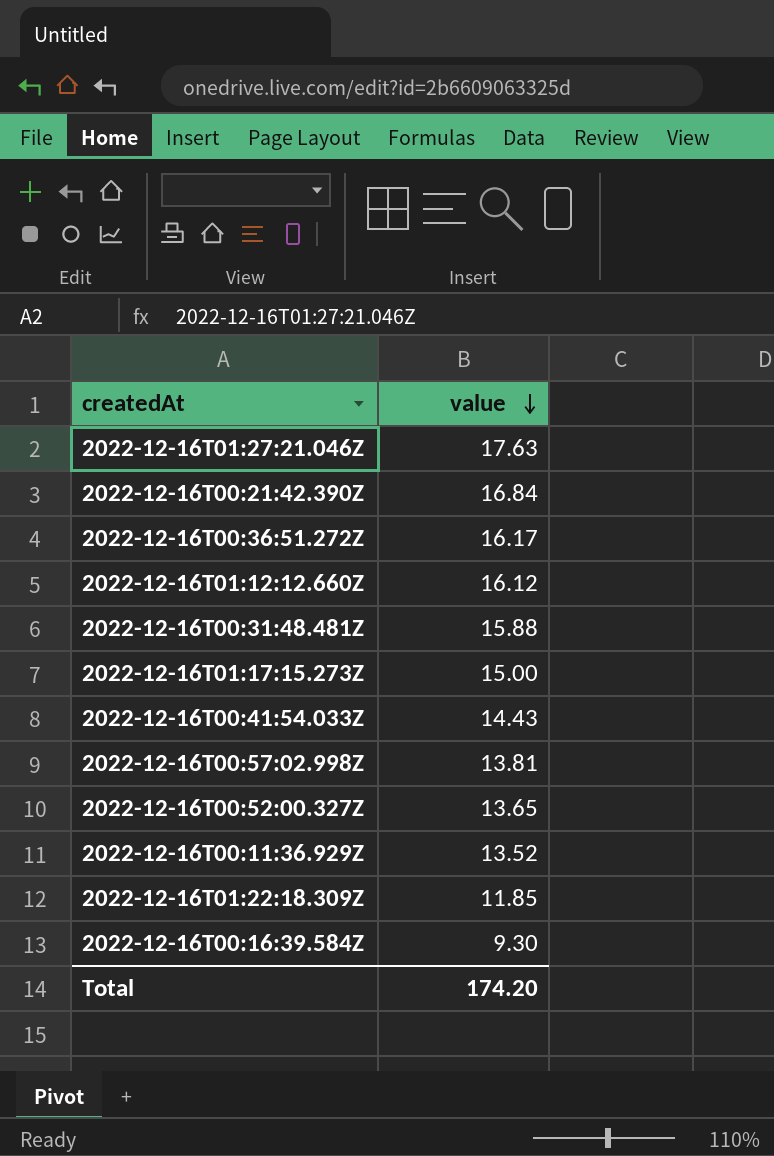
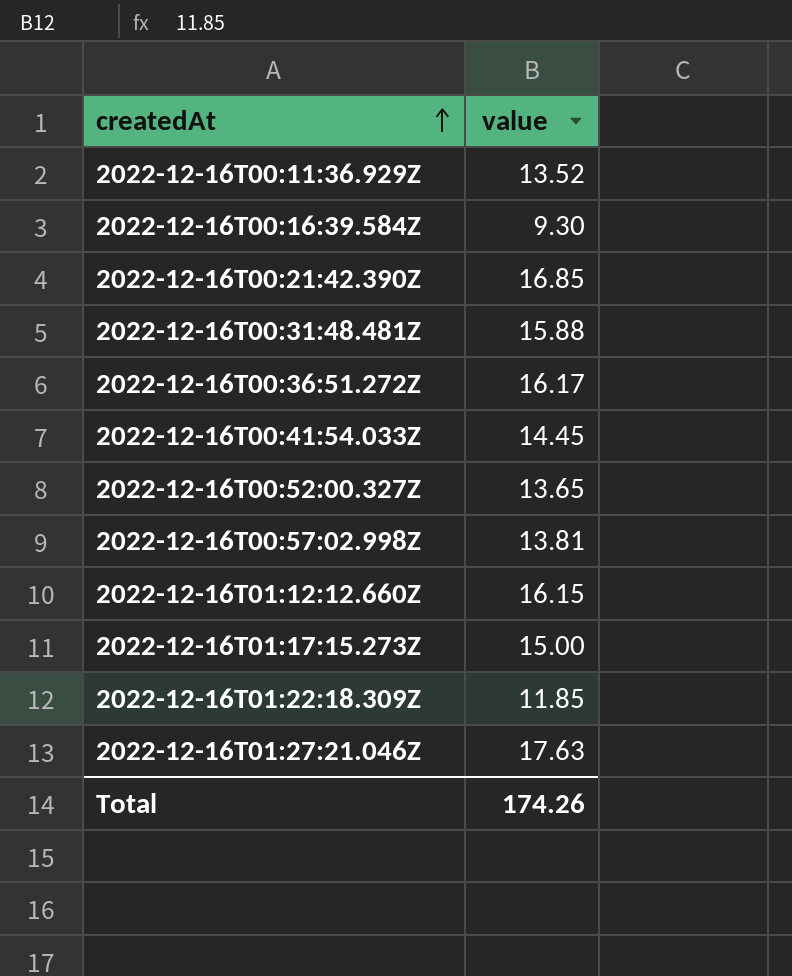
row order: value descending -> createdAt ascending
2022-12-16T00:21:42.390Z | value: 16.84 -> 16.85
2022-12-16T00:41:54.033Z | value: 14.43 -> 14.45
2022-12-16T01:12:12.660Z | value: 16.12 -> 16.15
Total | value: 174.20 -> 174.26

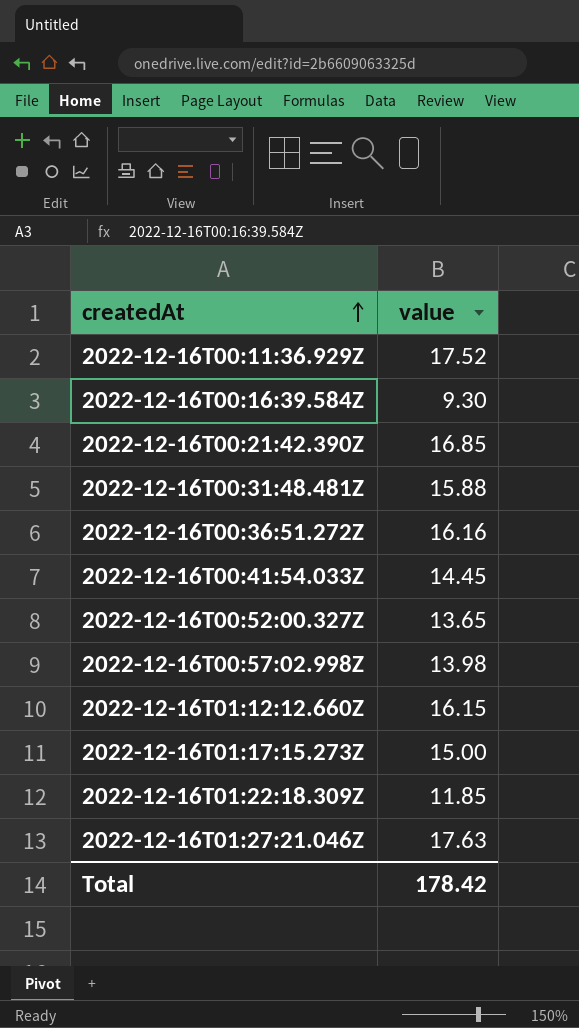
2022-12-16T00:11:36.929Z | value: 13.52 -> 17.52
2022-12-16T00:36:51.272Z | value: 16.17 -> 16.16
2022-12-16T00:57:02.998Z | value: 13.81 -> 13.98
Total | value: 174.26 -> 178.42

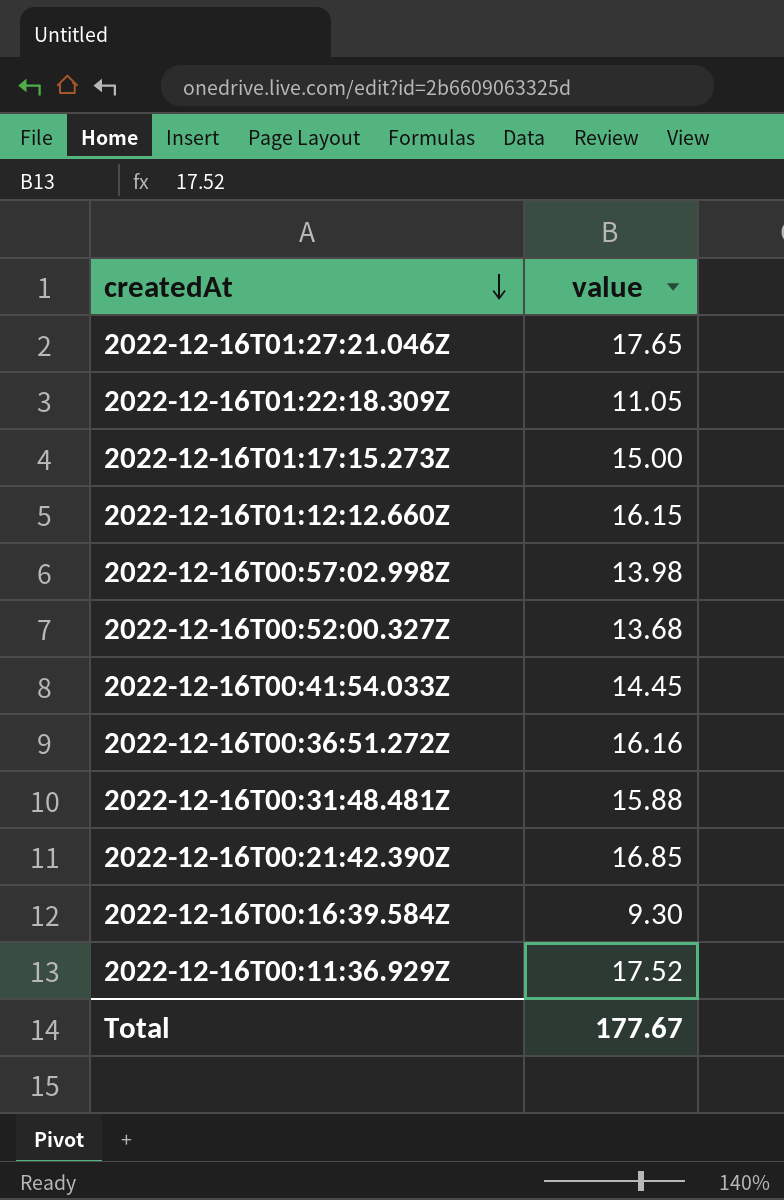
row order: createdAt ascending -> createdAt descending
2022-12-16T01:27:21.046Z | value: 17.63 -> 17.65
2022-12-16T01:22:18.309Z | value: 11.85 -> 11.05
2022-12-16T00:52:00.327Z | value: 13.65 -> 13.68
Total | value: 178.42 -> 177.67

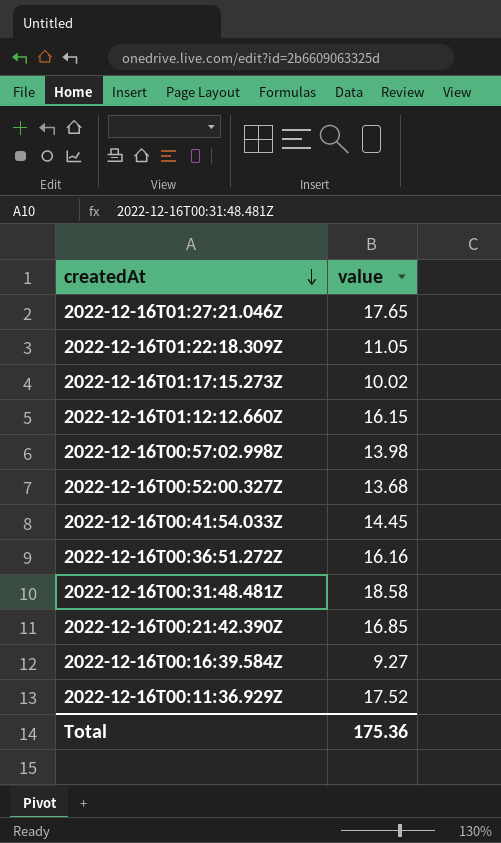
2022-12-16T01:17:15.273Z | value: 15.00 -> 10.02
2022-12-16T00:31:48.481Z | value: 15.88 -> 18.58
2022-12-16T00:16:39.584Z | value: 9.30 -> 9.27
Total | value: 177.67 -> 175.36

